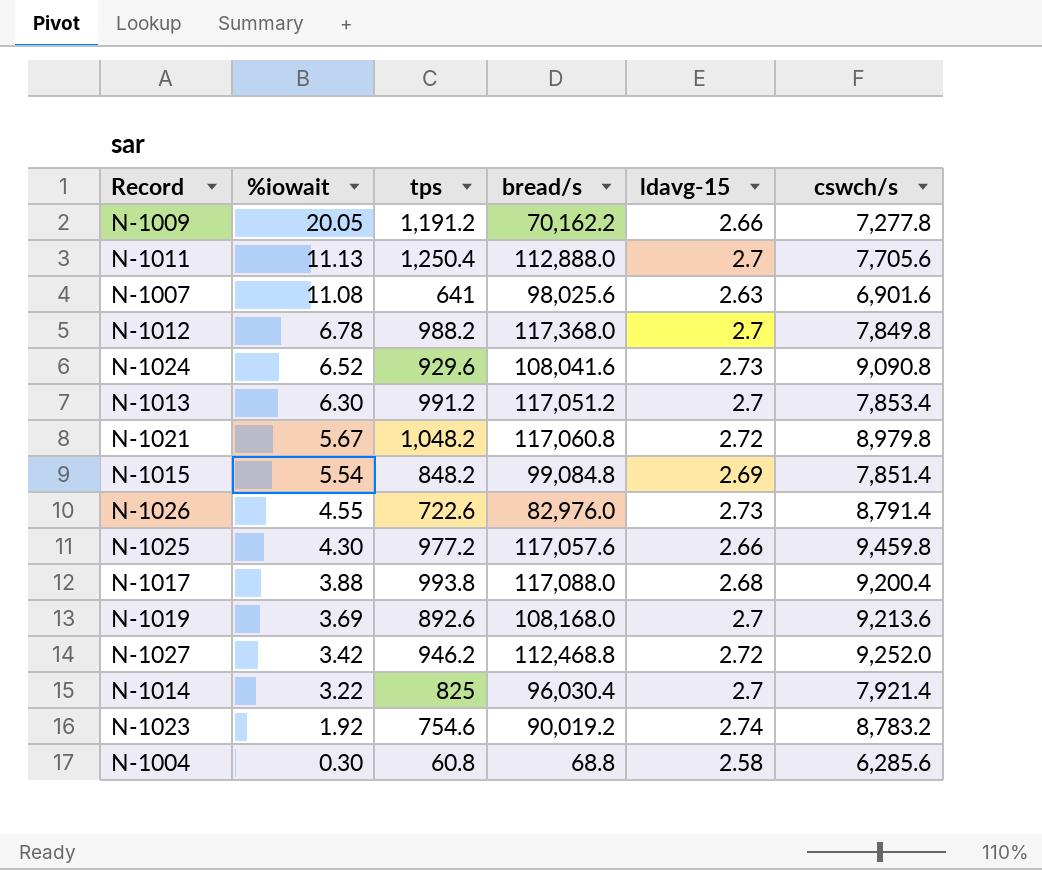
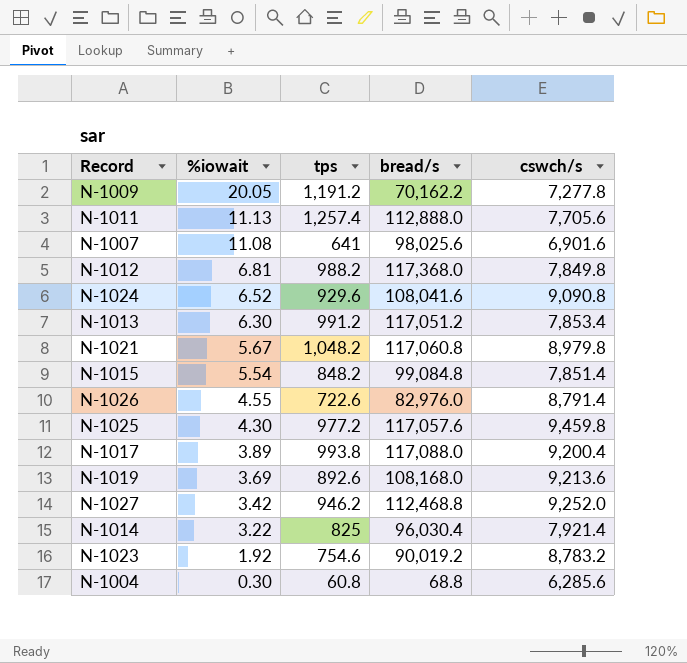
column ldavg-15 | position: 5 -> none
N-1011 | tps: 1,250.4 -> 1,257.4
N-1012 | %iowait: 6.78 -> 6.81
N-1017 | %iowait: 3.88 -> 3.89

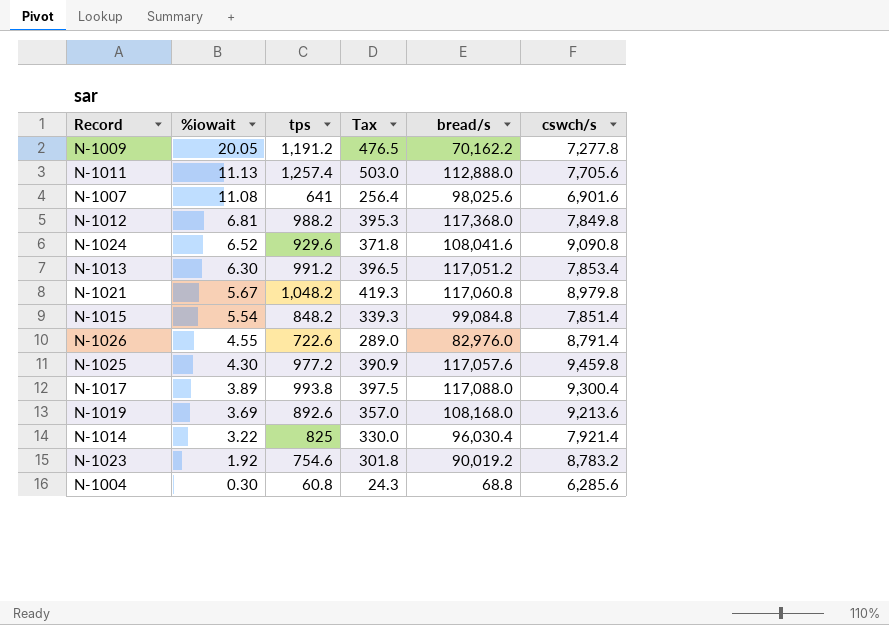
column Tax | formula: none -> [tps] * 0.4
row N-1027: 3.42 | 946.2 | 112,468.8 | 9,252.0 -> none
N-1017 | cswch/s: 9,200.4 -> 9,300.4

